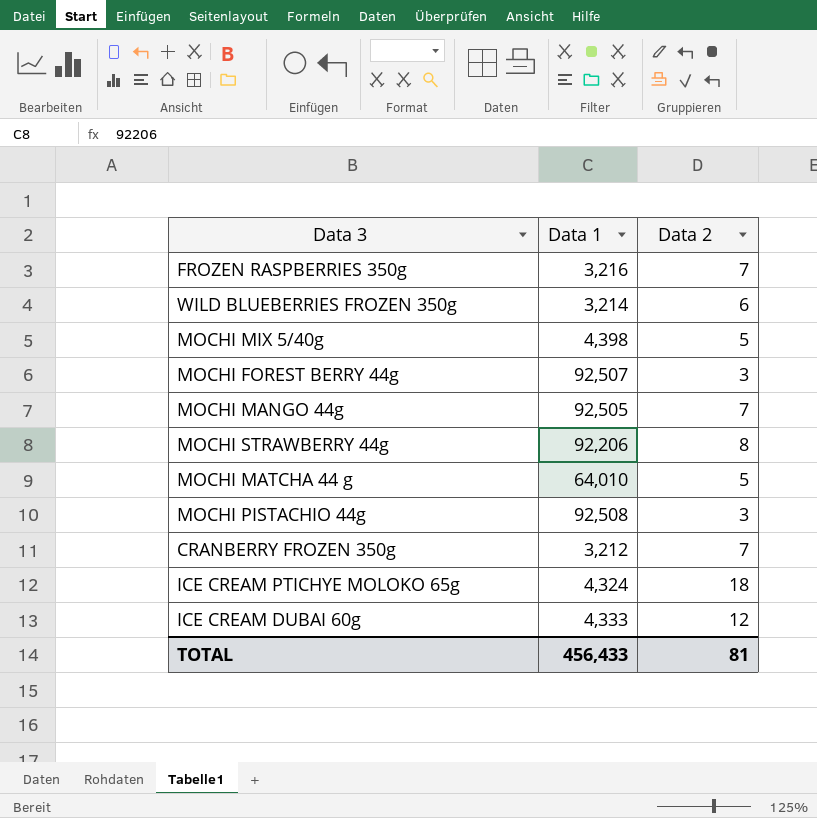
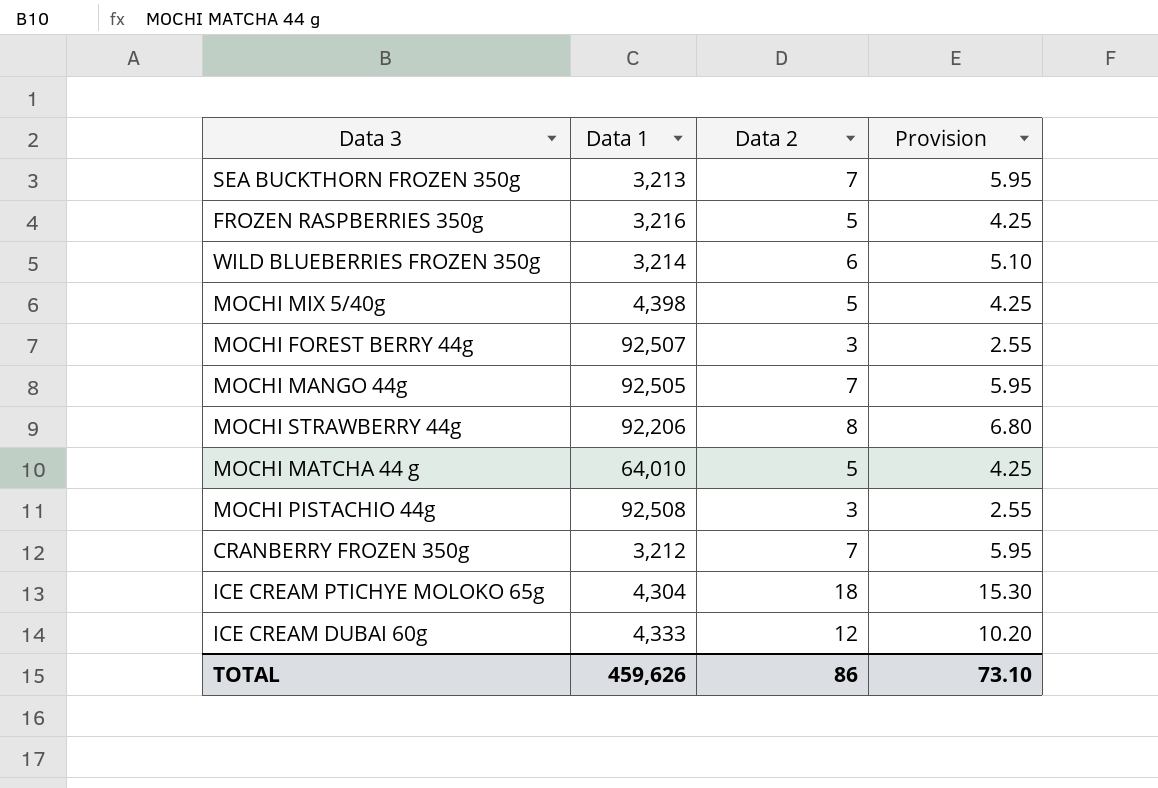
column Provision | formula: none -> [Data 2] * 0.85
row SEA BUCKTHORN FROZEN 350g: none -> 3,213 | 7 | 5.95
FROZEN RASPBERRIES 350g | Data 2: 7 -> 5
ICE CREAM PTICHYE MOLOKO 65g | Data 1: 4,324 -> 4,304
TOTAL | Data 1: 456,433 -> 459,626
TOTAL | Data 2: 81 -> 86

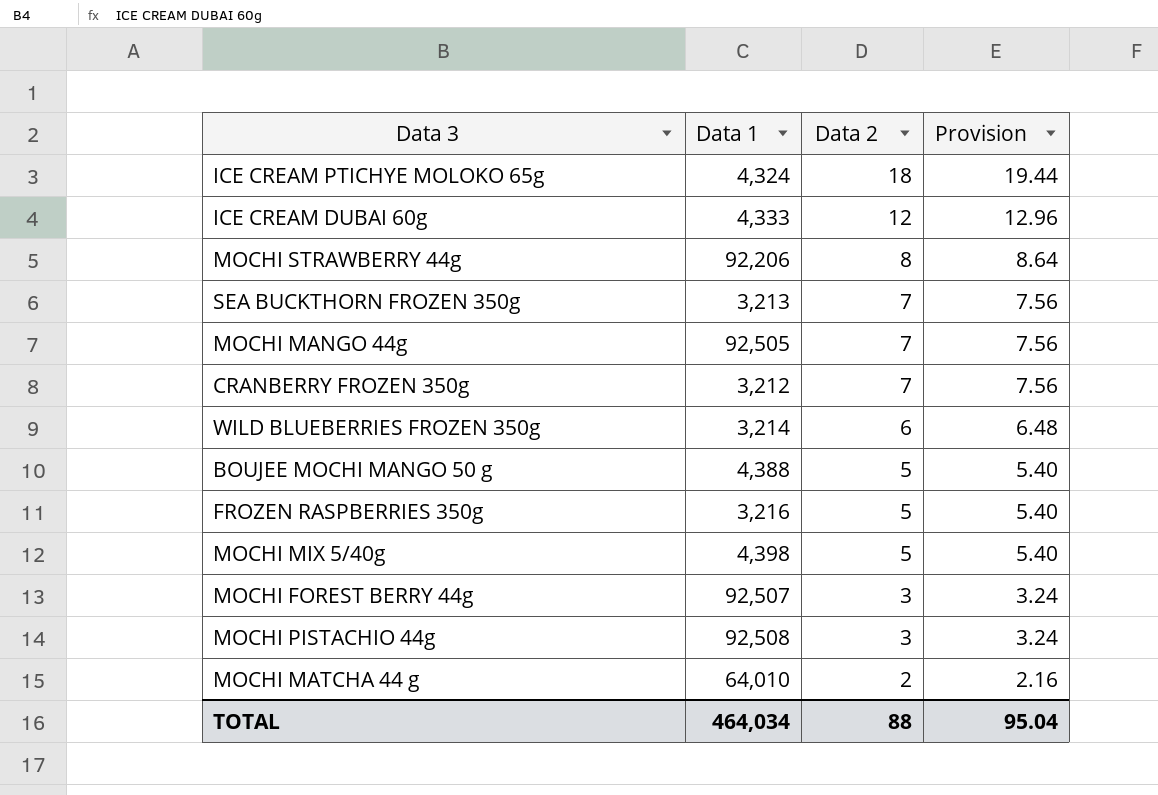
row order: none -> Data 2 descending
column Provision | formula: [Data 2] * 0.85 -> [Data 2] * 1.08
ICE CREAM PTICHYE MOLOKO 65g | Data 1: 4,304 -> 4,324
row BOUJEE MOCHI MANGO 50 g: none -> 4,388 | 5 | 5.40
MOCHI MATCHA 44 g | Data 2: 5 -> 2
TOTAL | Data 1: 459,626 -> 464,034
TOTAL | Data 2: 86 -> 88
TOTAL | Provision: 73.10 -> 95.04

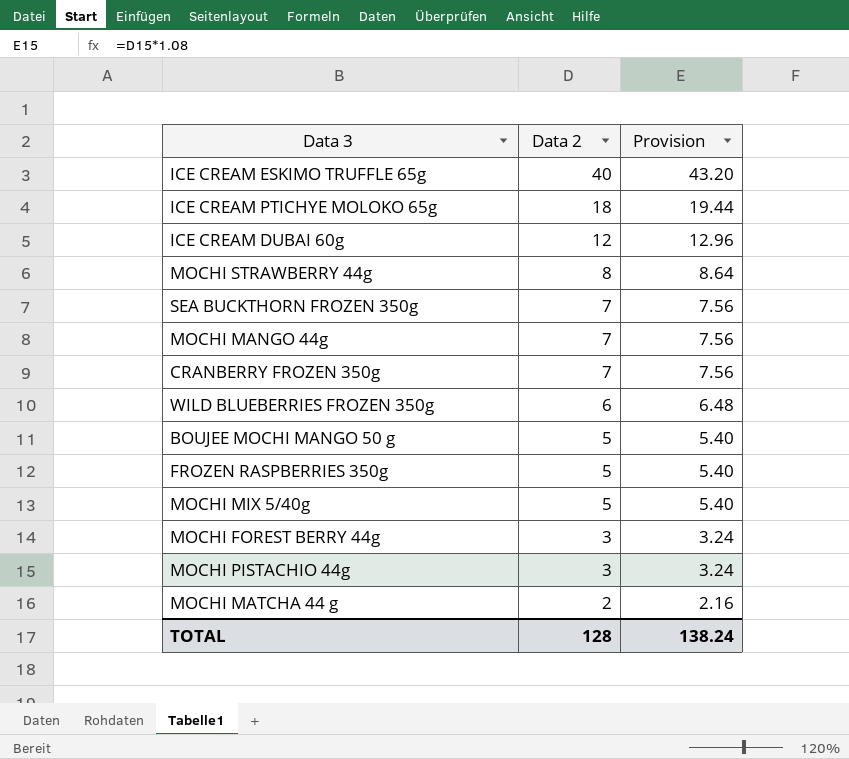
column Data 1 | position: 2 -> none
row ICE CREAM ESKIMO TRUFFLE 65g: none -> 40 | 43.20
TOTAL | Data 2: 88 -> 128
TOTAL | Provision: 95.04 -> 138.24

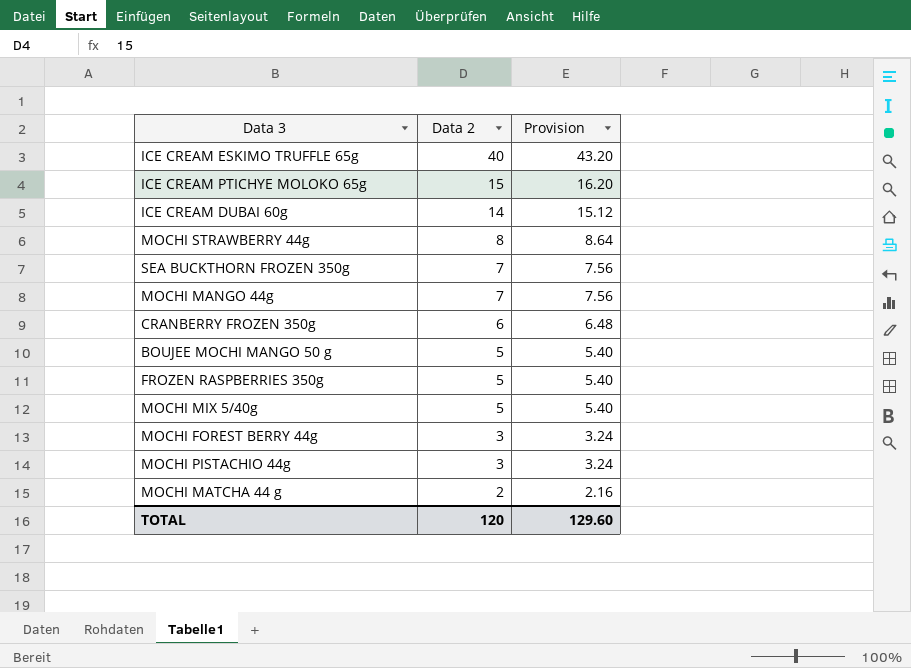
row WILD BLUEBERRIES FROZEN 350g: 6 | 6.48 -> none
ICE CREAM PTICHYE MOLOKO 65g | Data 2: 18 -> 15
ICE CREAM PTICHYE MOLOKO 65g | Provision: 19.44 -> 16.20
ICE CREAM DUBAI 60g | Data 2: 12 -> 14
ICE CREAM DUBAI 60g | Provision: 12.96 -> 15.12
CRANBERRY FROZEN 350g | Data 2: 7 -> 6
CRANBERRY FROZEN 350g | Provision: 7.56 -> 6.48
TOTAL | Data 2: 128 -> 120
TOTAL | Provision: 138.24 -> 129.60

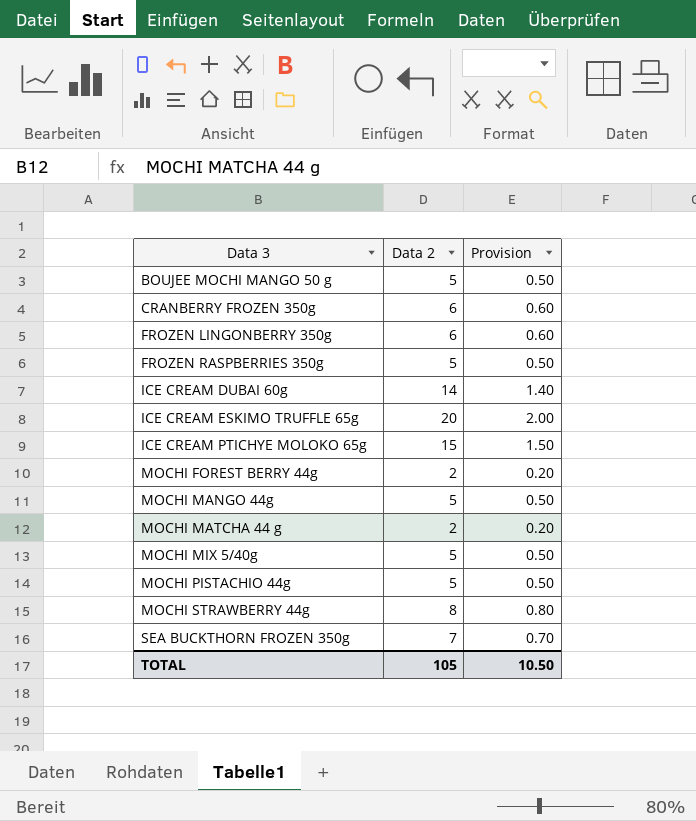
row order: Data 2 descending -> Data 3 ascending
column Provision | formula: [Data 2] * 1.08 -> [Data 2] * 0.1
row FROZEN LINGONBERRY 350g: none -> 6 | 0.60
ICE CREAM ESKIMO TRUFFLE 65g | Data 2: 40 -> 20
MOCHI FOREST BERRY 44g | Data 2: 3 -> 2
MOCHI MANGO 44g | Data 2: 7 -> 5
MOCHI PISTACHIO 44g | Data 2: 3 -> 5
TOTAL | Data 2: 120 -> 105
TOTAL | Provision: 129.60 -> 10.50

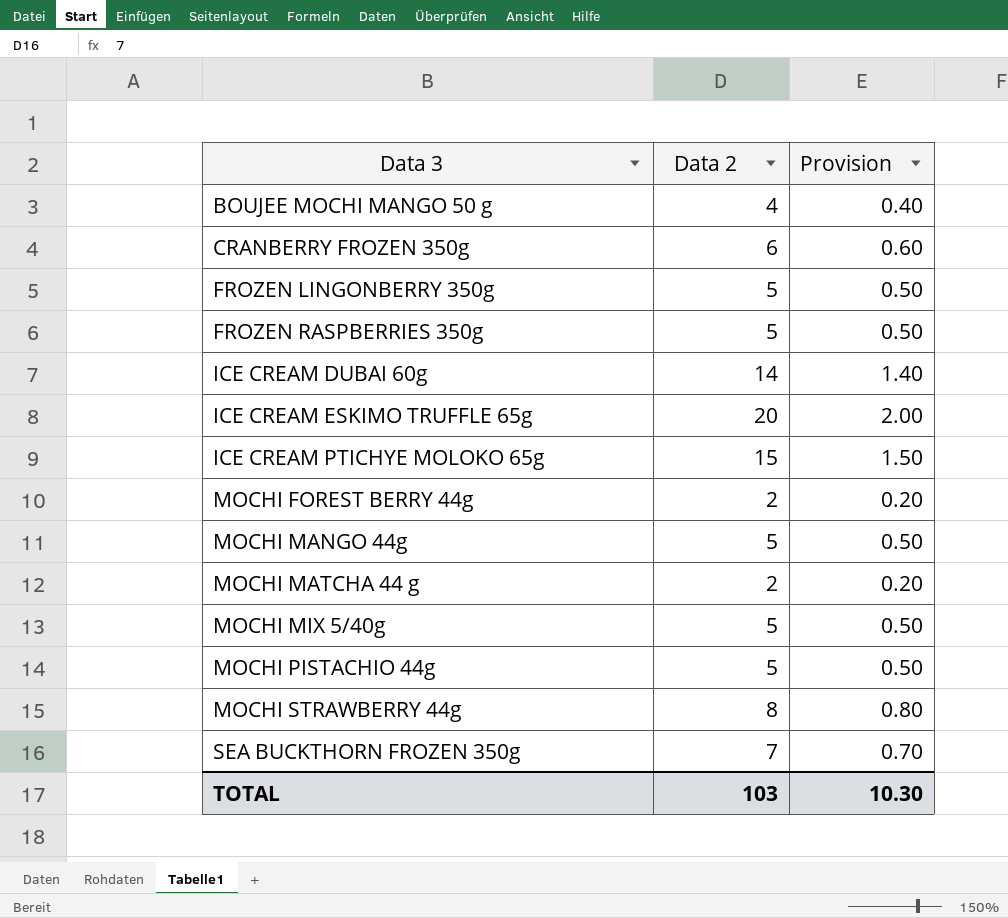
BOUJEE MOCHI MANGO 50 g | Data 2: 5 -> 4
BOUJEE MOCHI MANGO 50 g | Provision: 0.50 -> 0.40
FROZEN LINGONBERRY 350g | Data 2: 6 -> 5
FROZEN LINGONBERRY 350g | Provision: 0.60 -> 0.50
TOTAL | Data 2: 105 -> 103
TOTAL | Provision: 10.50 -> 10.30

